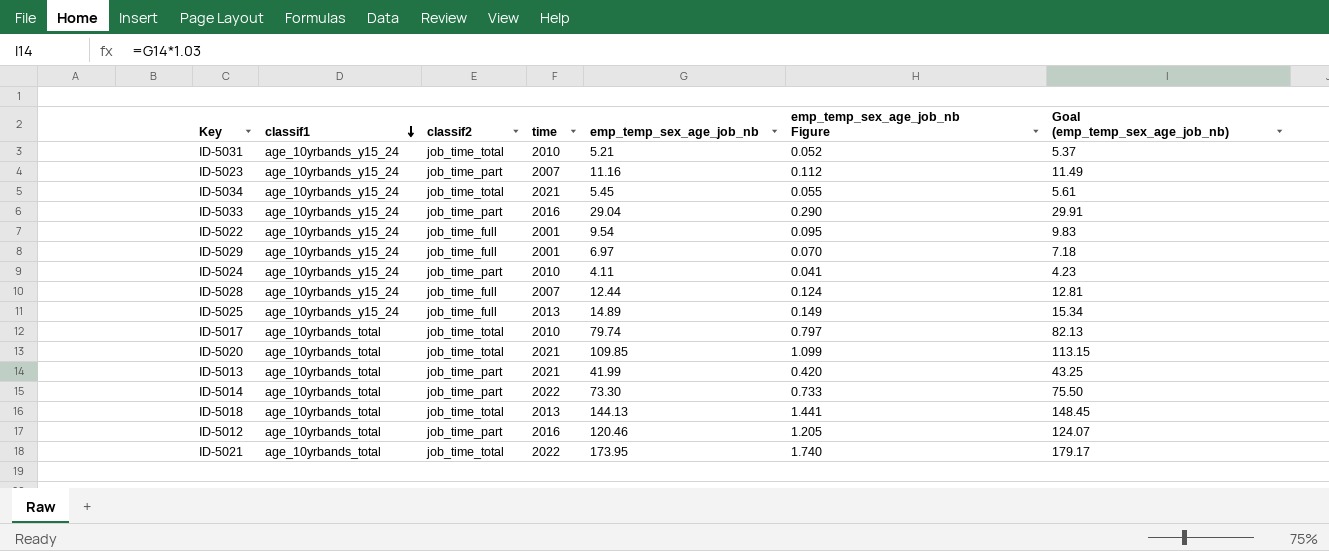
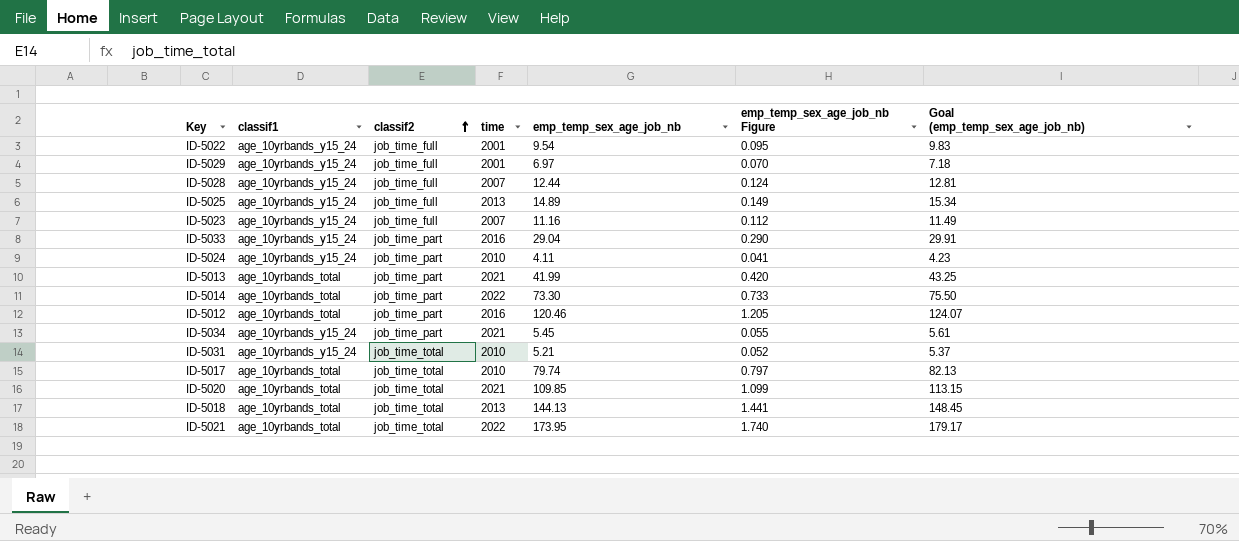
row order: classif1 descending -> classif2 ascending
ID-5023 | classif2: job_time_part -> job_time_full
ID-5034 | classif2: job_time_total -> job_time_part

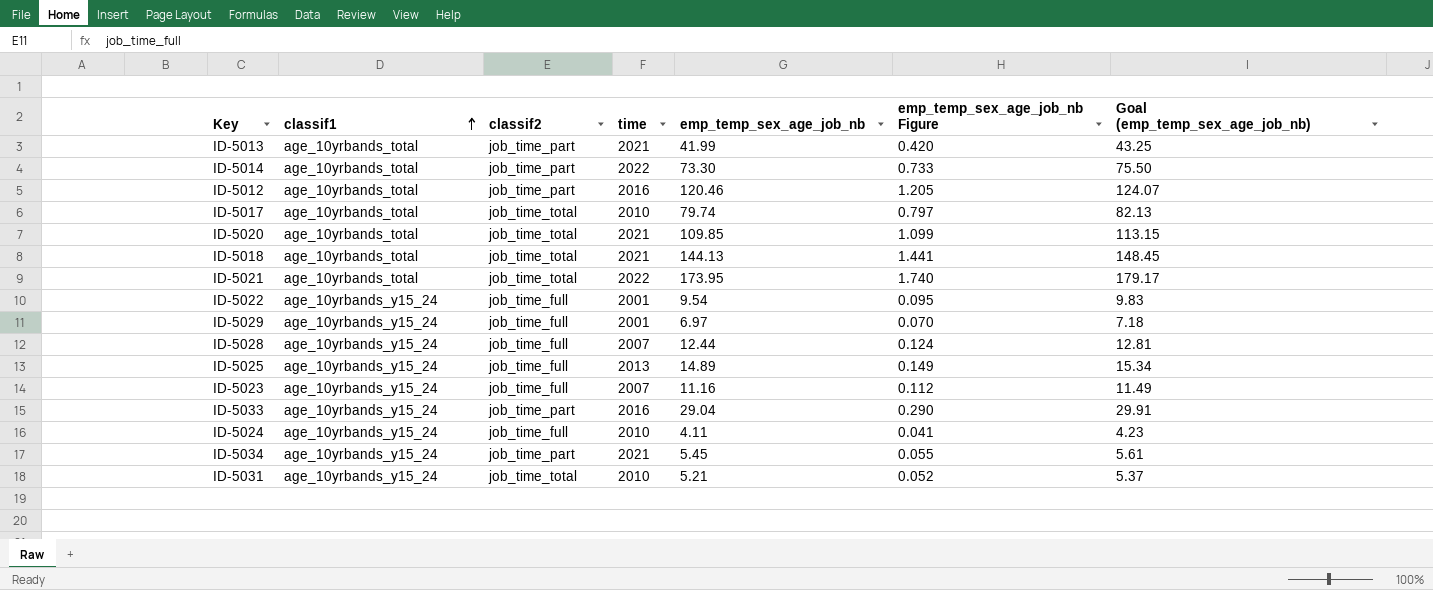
row order: classif2 ascending -> classif1 ascending
ID-5018 | time: 2013 -> 2021
ID-5024 | classif2: job_time_part -> job_time_full

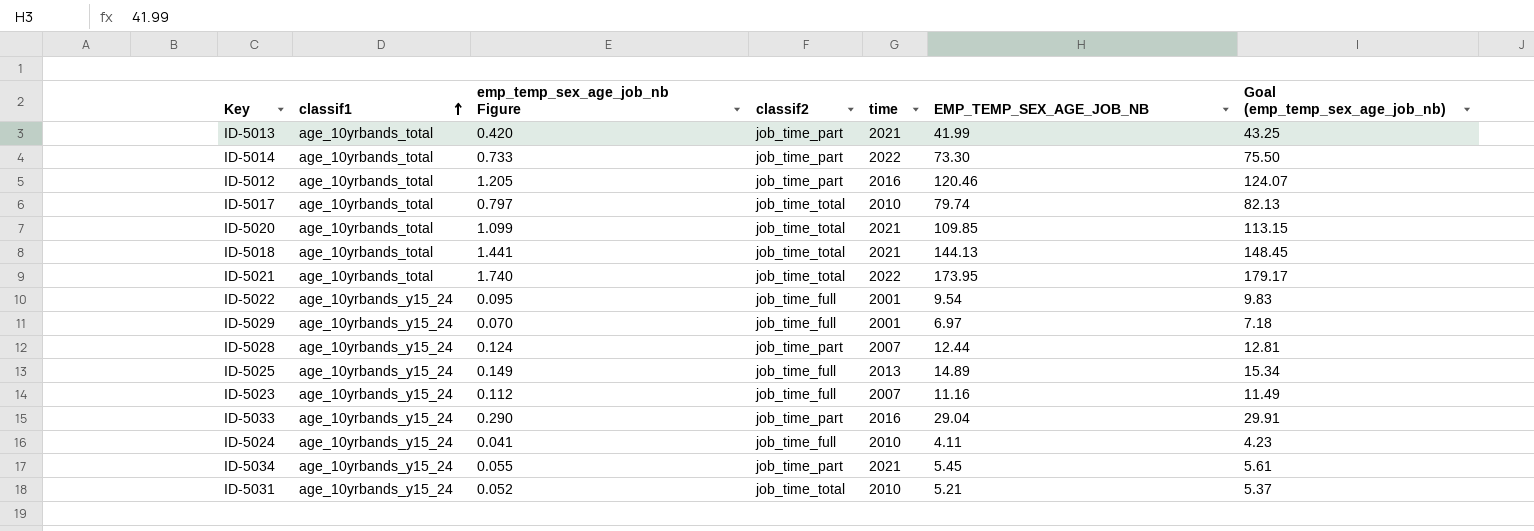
column emp_temp_sex_age_job_nb Figure | position: 6 -> 3
column name: emp_temp_sex_age_job_nb -> EMP_TEMP_SEX_AGE_JOB_NB
ID-5028 | classif2: job_time_full -> job_time_part

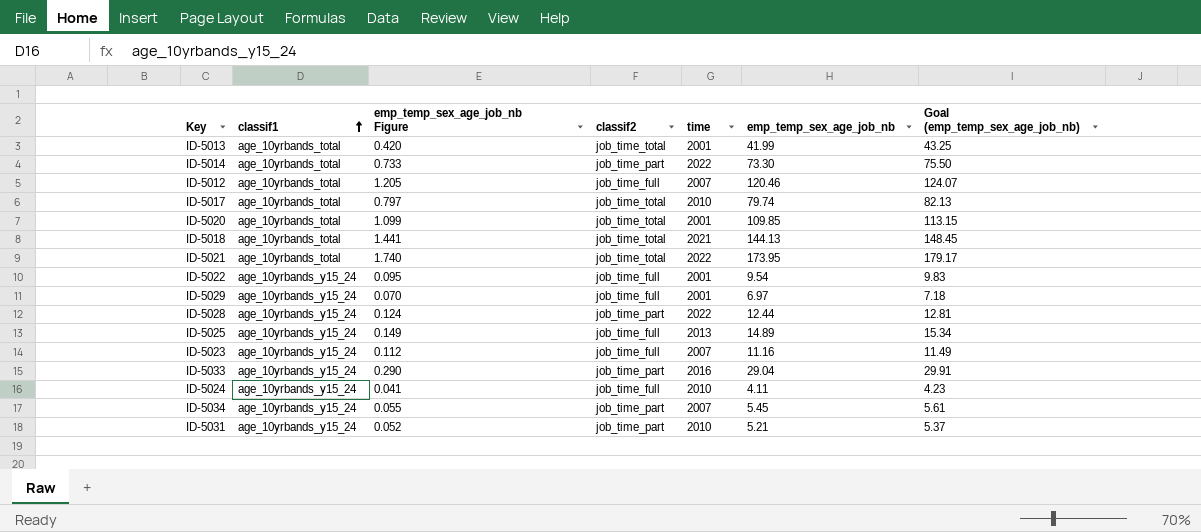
column name: EMP_TEMP_SEX_AGE_JOB_NB -> emp_temp_sex_age_job_nb
ID-5013 | classif2: job_time_part -> job_time_total
ID-5013 | time: 2021 -> 2001
ID-5012 | classif2: job_time_part -> job_time_full
ID-5012 | time: 2016 -> 2007
ID-5020 | time: 2021 -> 2001
ID-5028 | time: 2007 -> 2022
ID-5034 | time: 2021 -> 2007
ID-5031 | classif2: job_time_total -> job_time_part

